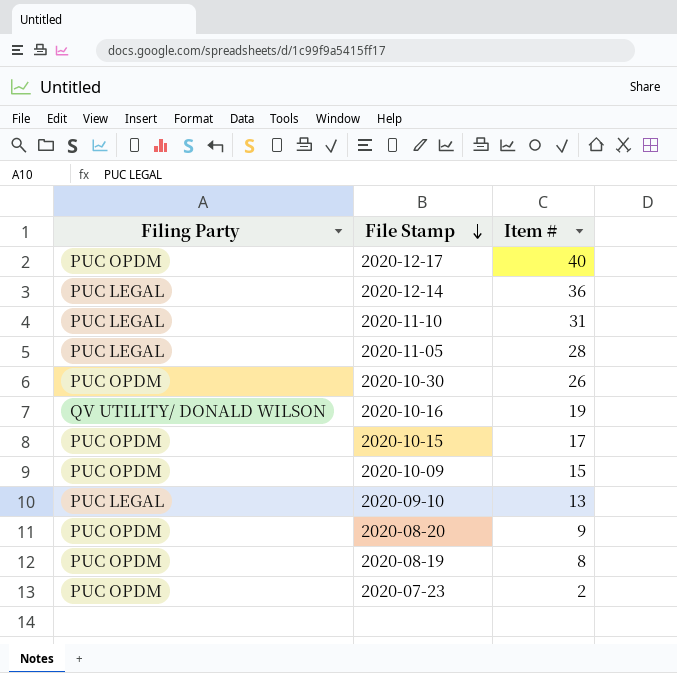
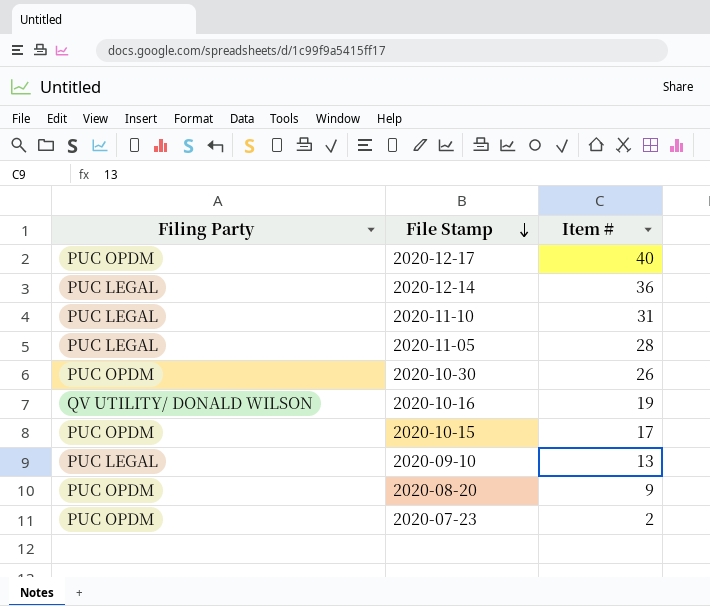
row 2020-10-09: PUC OPDM | 15 -> none
row 2020-08-19: PUC OPDM | 8 -> none

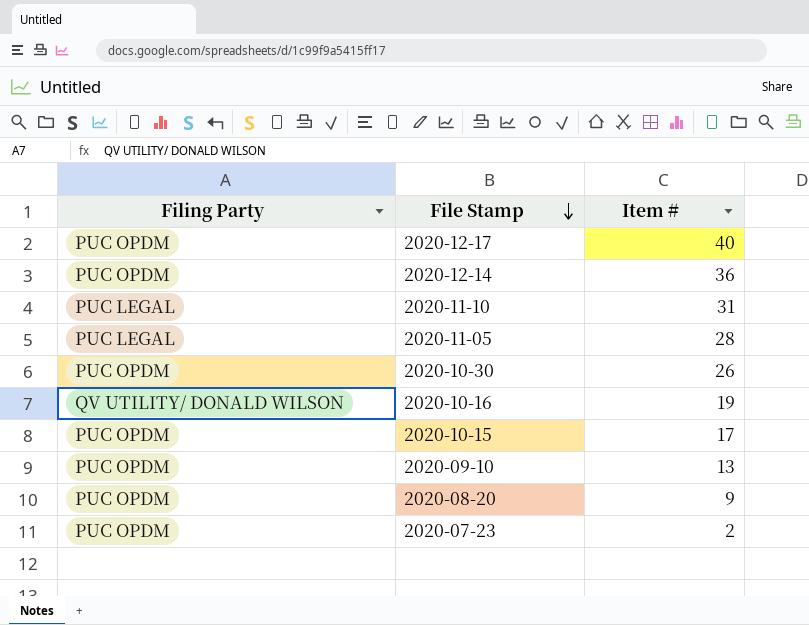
2020-12-14 | Filing Party: PUC LEGAL -> PUC OPDM
2020-09-10 | Filing Party: PUC LEGAL -> PUC OPDM

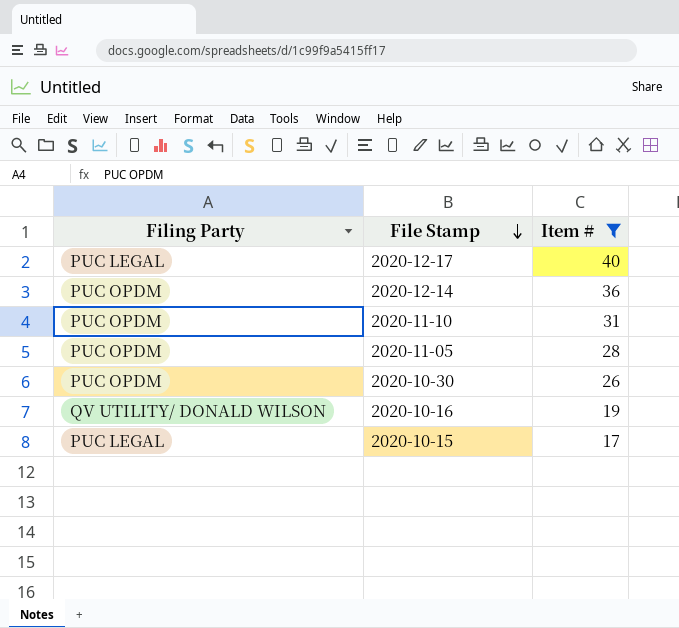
filter: none -> Item # >= 17
2020-12-17 | Filing Party: PUC OPDM -> PUC LEGAL
2020-11-10 | Filing Party: PUC LEGAL -> PUC OPDM
2020-11-05 | Filing Party: PUC LEGAL -> PUC OPDM
2020-10-15 | Filing Party: PUC OPDM -> PUC LEGAL

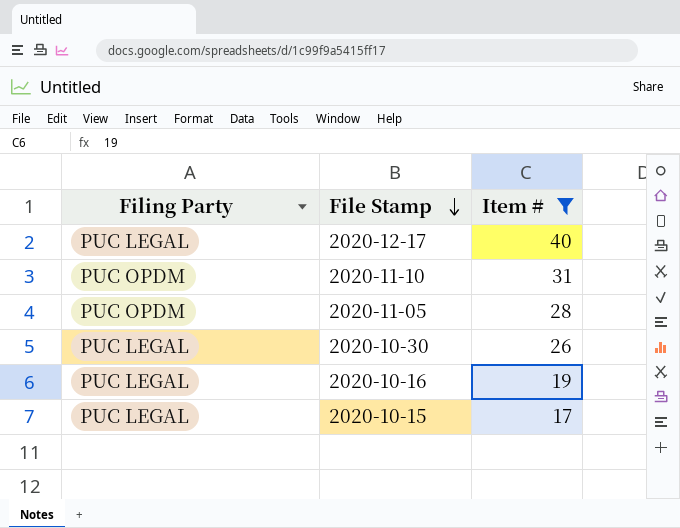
row 2020-12-14: PUC OPDM | 36 -> none
2020-10-30 | Filing Party: PUC OPDM -> PUC LEGAL
2020-10-16 | Filing Party: QV UTILITY/ DONALD WILSON -> PUC LEGAL

